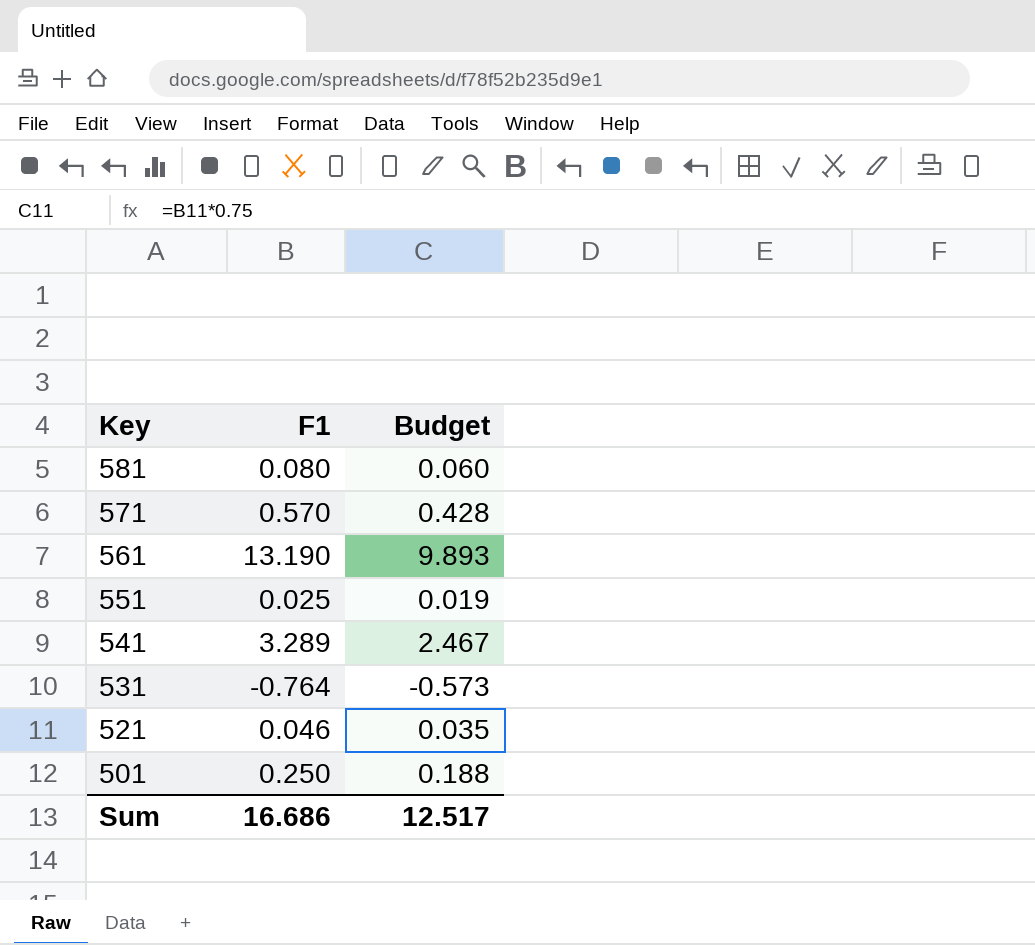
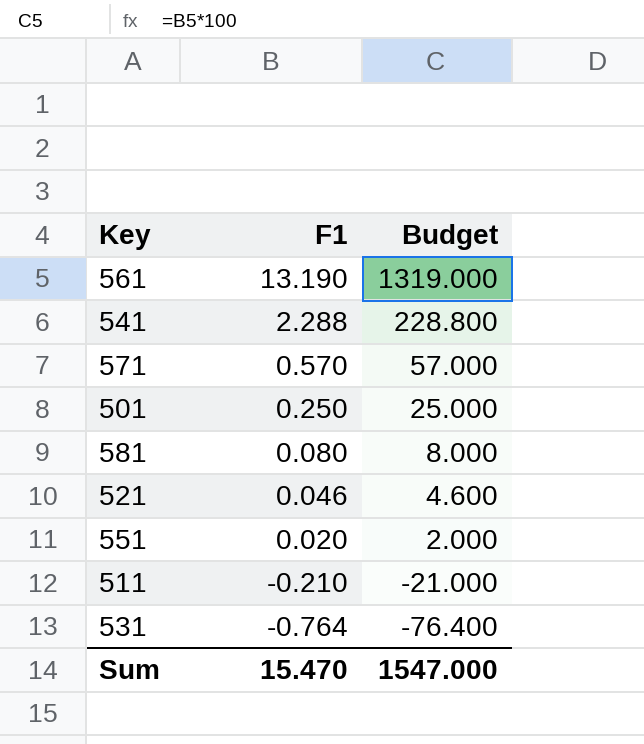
row order: Key descending -> F1 descending
column Budget | formula: [F1] * 0.75 -> [F1] * 100
541 | F1: 3.289 -> 2.288
551 | F1: 0.025 -> 0.020
row 511: none -> -0.210 | -21.000
Sum | F1: 16.686 -> 15.470
Sum | Budget: 12.517 -> 1547.000

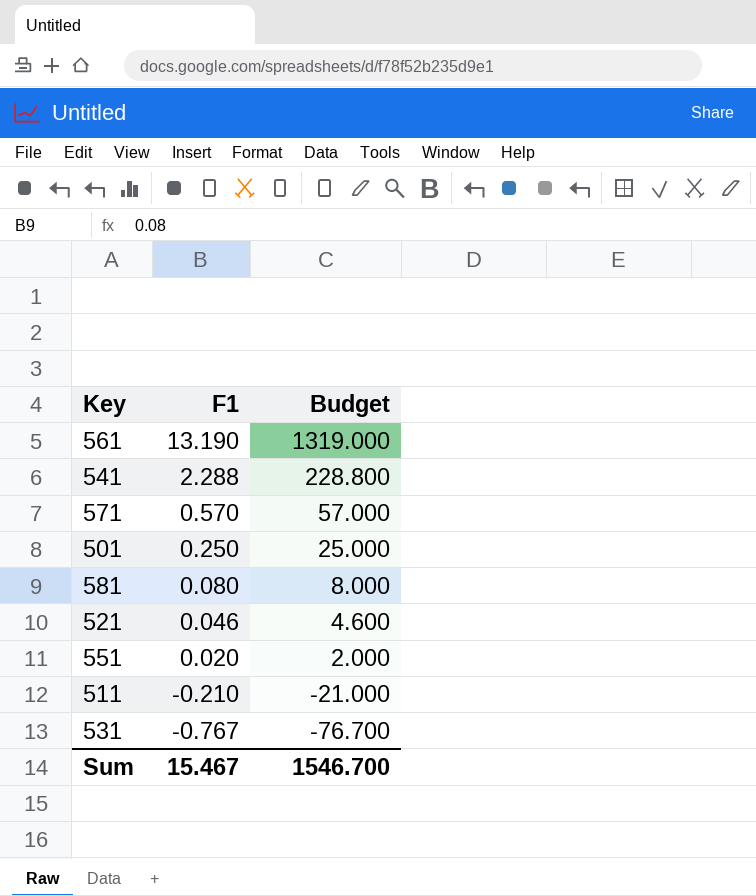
531 | F1: -0.764 -> -0.767
531 | Budget: -76.400 -> -76.700
Sum | F1: 15.470 -> 15.467
Sum | Budget: 1547.000 -> 1546.700

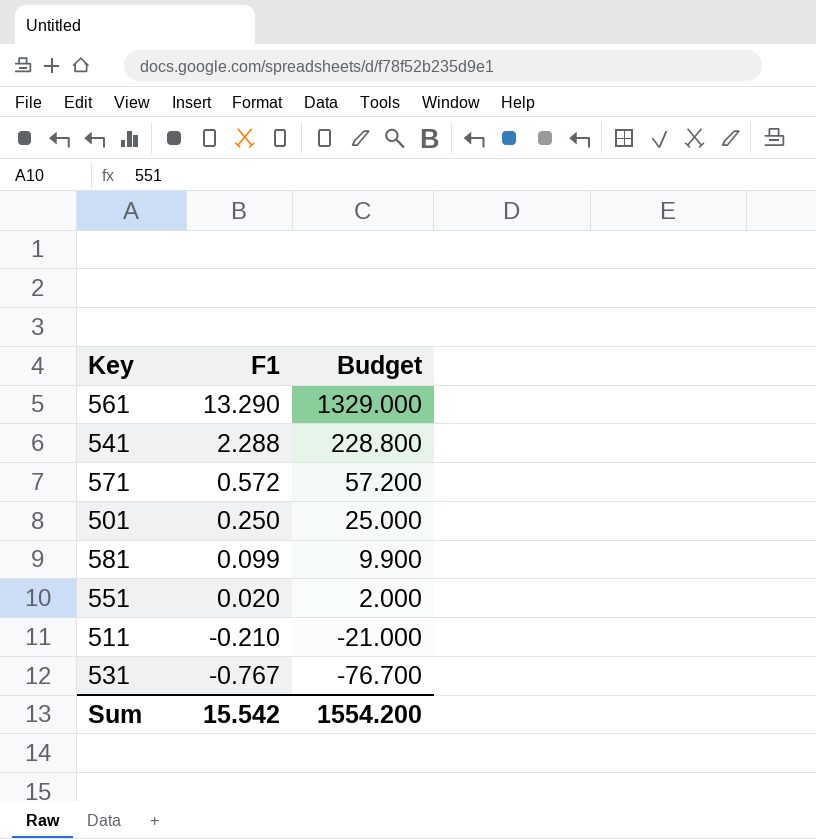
row 521: 0.046 | 4.600 -> none
561 | F1: 13.190 -> 13.290
561 | Budget: 1319.000 -> 1329.000
571 | F1: 0.570 -> 0.572
571 | Budget: 57.000 -> 57.200
581 | F1: 0.080 -> 0.099
581 | Budget: 8.000 -> 9.900
Sum | F1: 15.467 -> 15.542
Sum | Budget: 1546.700 -> 1554.200

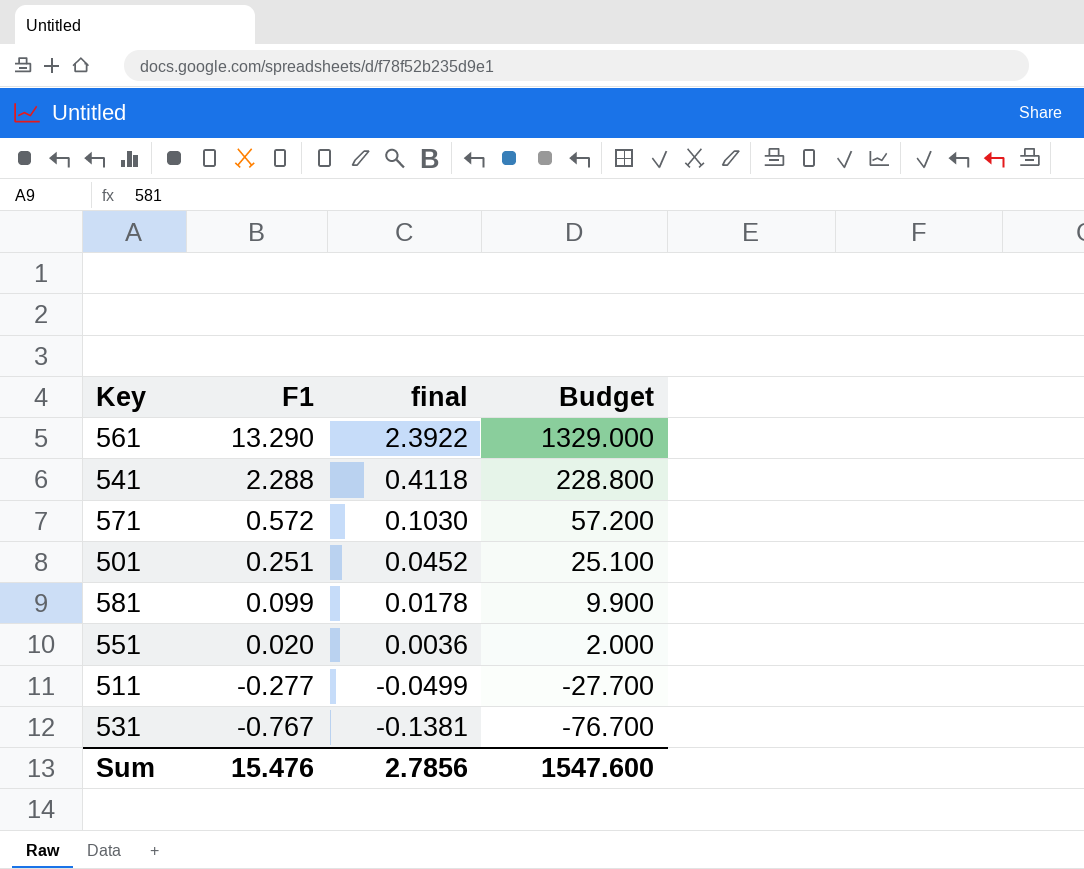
column final | formula: none -> [F1] * 0.18
501 | F1: 0.250 -> 0.251
501 | Budget: 25.000 -> 25.100
511 | F1: -0.210 -> -0.277
511 | Budget: -21.000 -> -27.700
Sum | F1: 15.542 -> 15.476
Sum | Budget: 1554.200 -> 1547.600

